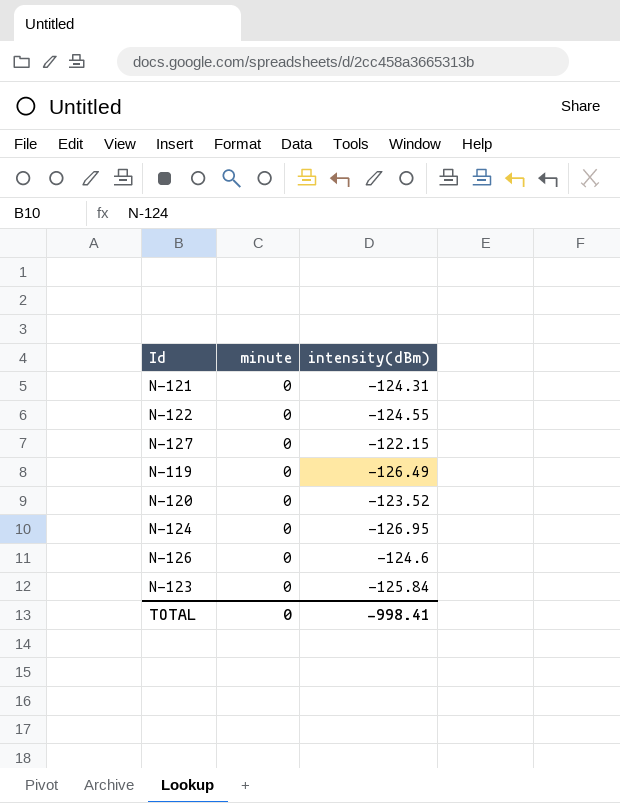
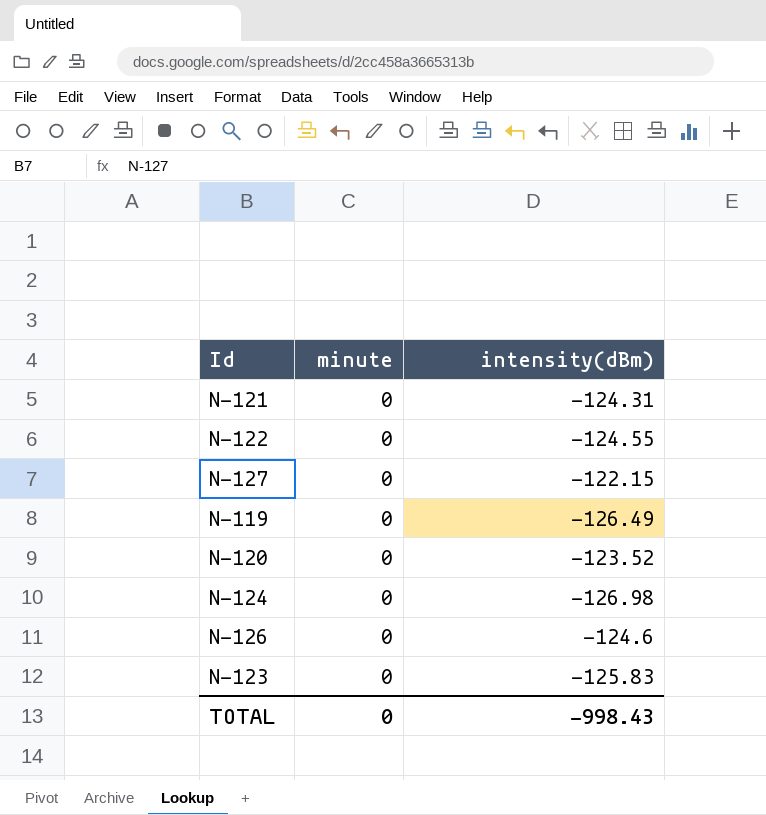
N-124 | intensity(dBm): -126.95 -> -126.98
N-123 | intensity(dBm): -125.84 -> -125.83
TOTAL | intensity(dBm): -998.41 -> -998.43

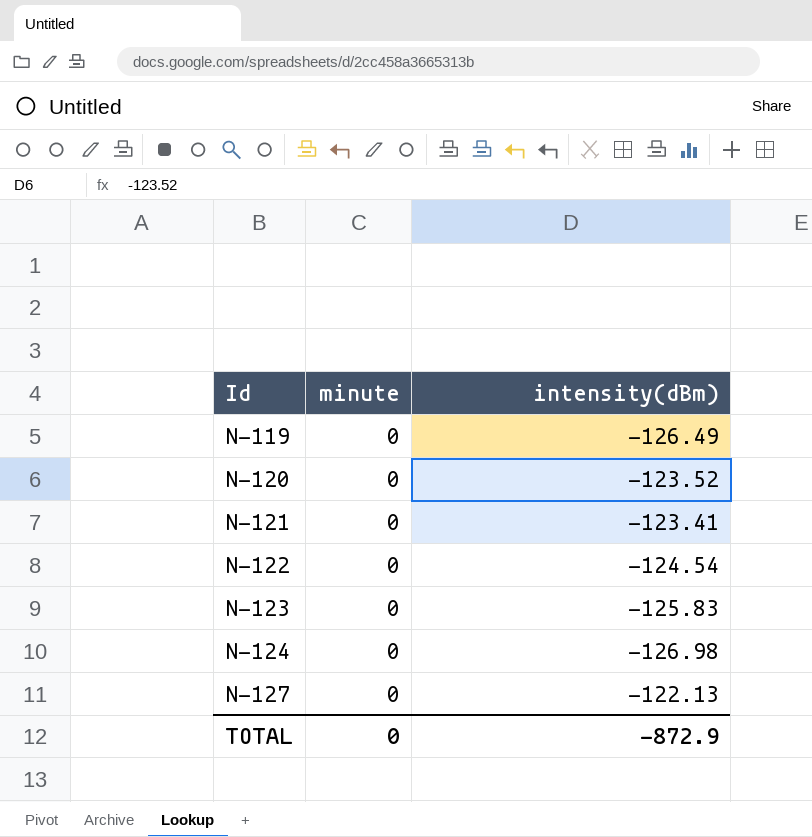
row order: none -> Id ascending
row N-126: 0 | -124.6 -> none
N-121 | intensity(dBm): -124.31 -> -123.41
N-122 | intensity(dBm): -124.55 -> -124.54
N-127 | intensity(dBm): -122.15 -> -122.13
TOTAL | intensity(dBm): -998.43 -> -872.9

